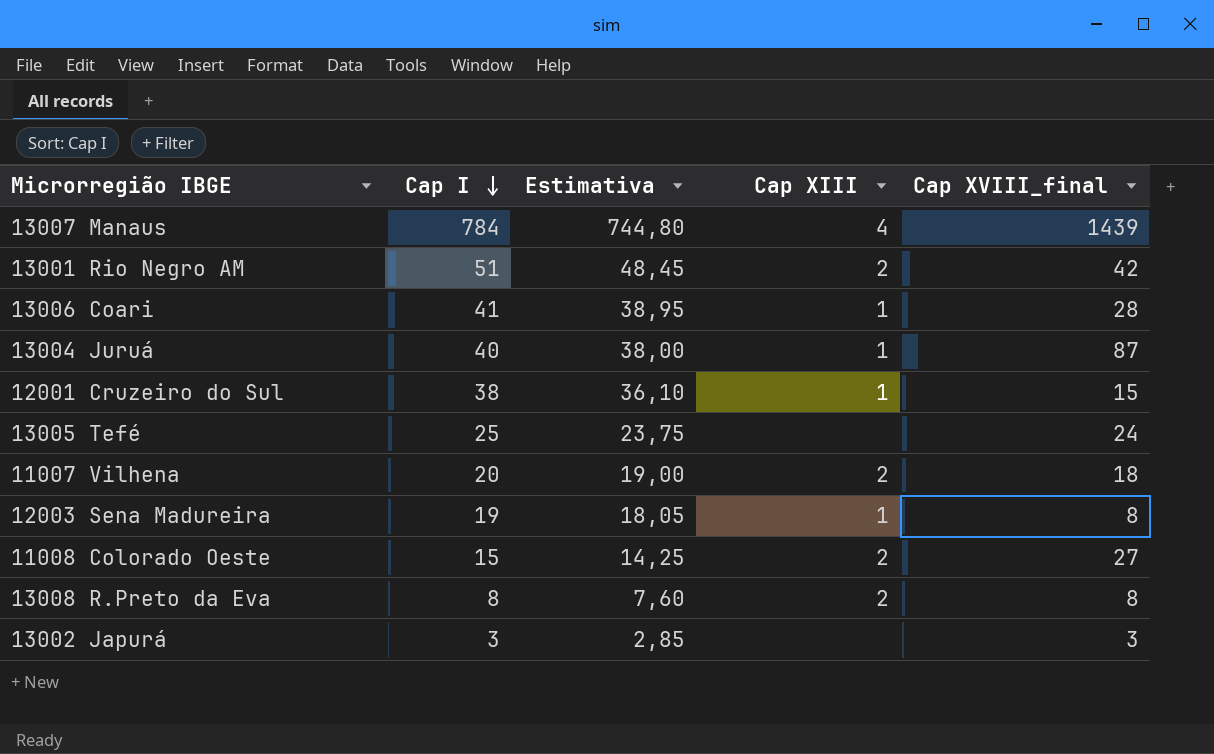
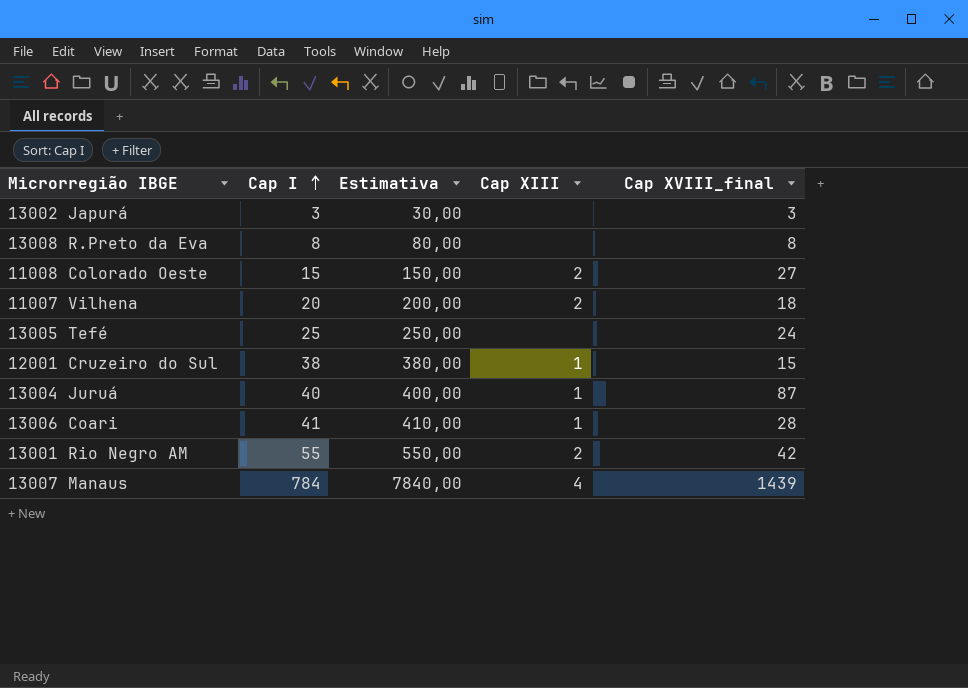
row order: Cap I descending -> Cap I ascending
column Estimativa | formula: [Cap I] * 0,95 -> [Cap I] * 10
row 12003 Sena Madureira: 19 | 18,05 | 1 | 8 -> none
13008 R.Preto da Eva | Cap XIII: 2 -> none
13001 Rio Negro AM | Cap I: 51 -> 55

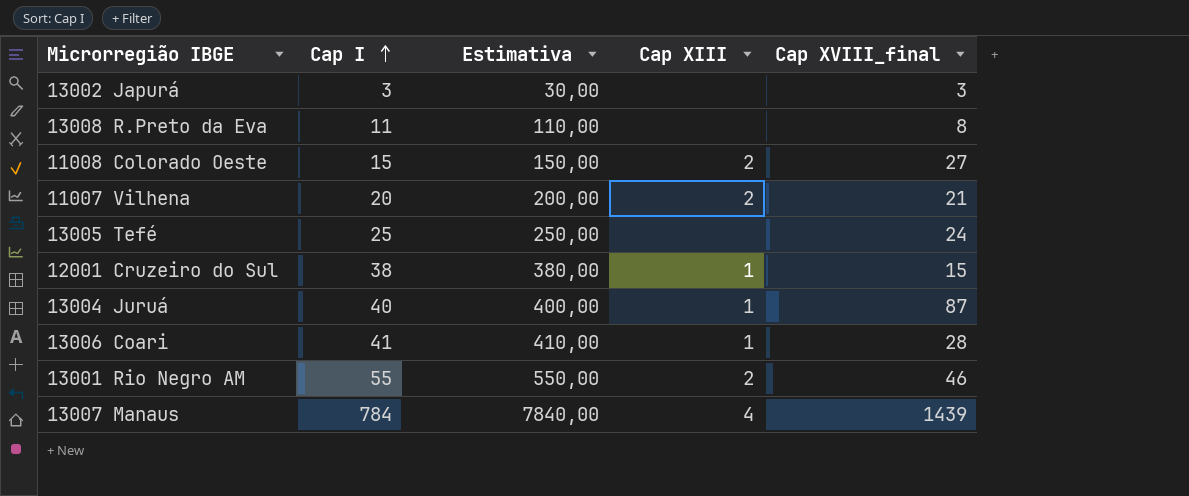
13008 R.Preto da Eva | Cap I: 8 -> 11
13008 R.Preto da Eva | Estimativa: 80,00 -> 110,00
11007 Vilhena | Cap XVIII_final: 18 -> 21
13001 Rio Negro AM | Cap XVIII_final: 42 -> 46

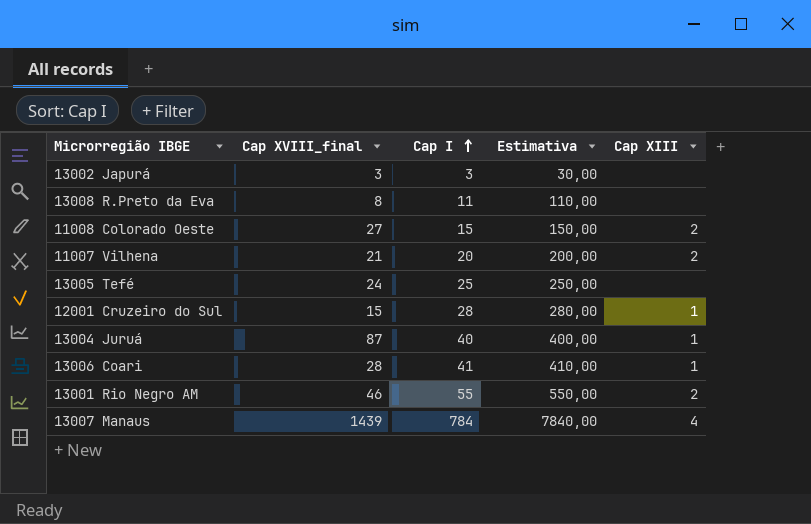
column Cap XVIII_final | position: 5 -> 2
12001 Cruzeiro do Sul | Cap I: 38 -> 28
12001 Cruzeiro do Sul | Estimativa: 380,00 -> 280,00

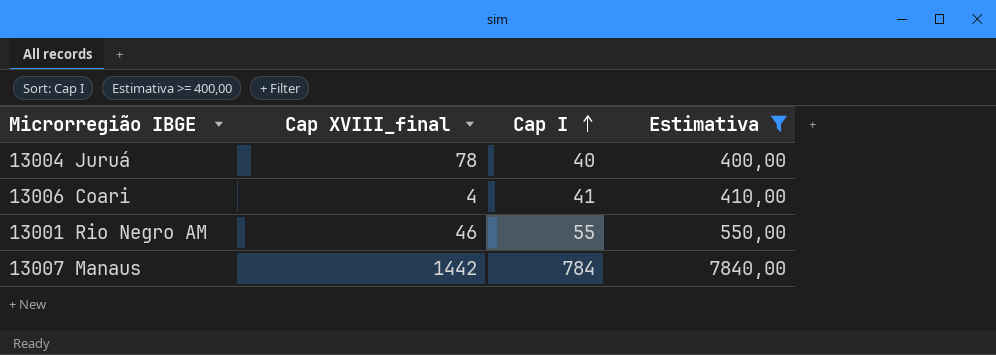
filter: none -> Estimativa >= 400,00
column Cap XIII | position: 5 -> none
13004 Juruá | Cap XVIII_final: 87 -> 78
13006 Coari | Cap XVIII_final: 28 -> 4
13007 Manaus | Cap XVIII_final: 1439 -> 1442

